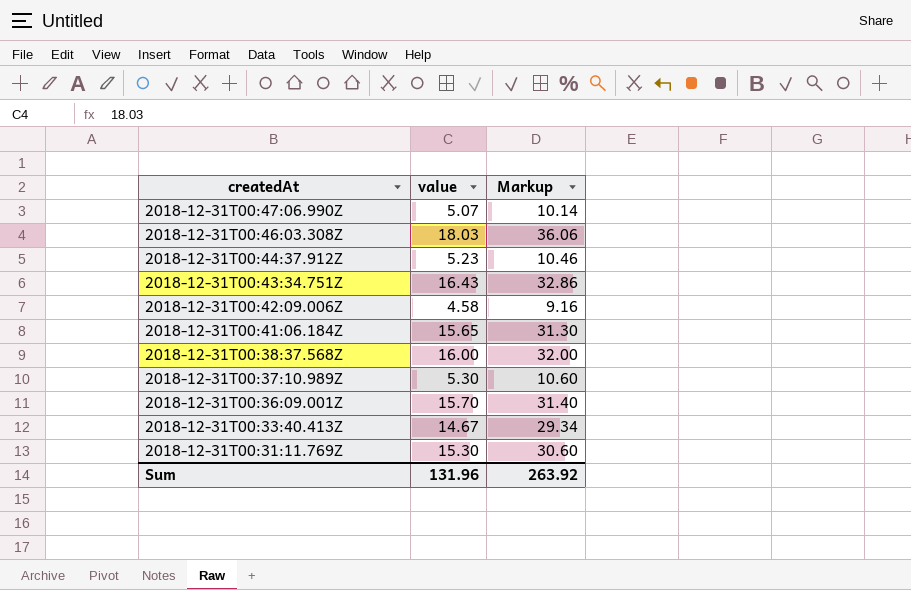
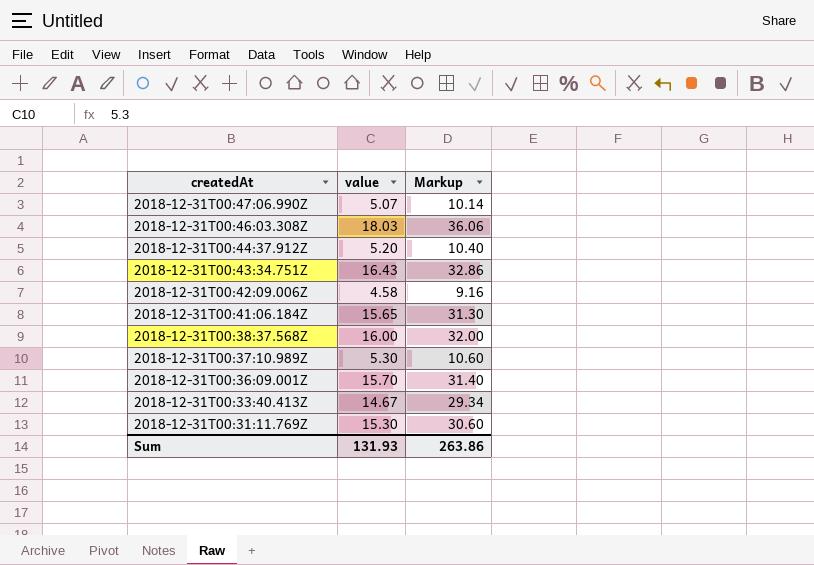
2018-12-31T00:44:37.912Z | value: 5.23 -> 5.20
2018-12-31T00:44:37.912Z | Markup: 10.46 -> 10.40
Sum | value: 131.96 -> 131.93
Sum | Markup: 263.92 -> 263.86

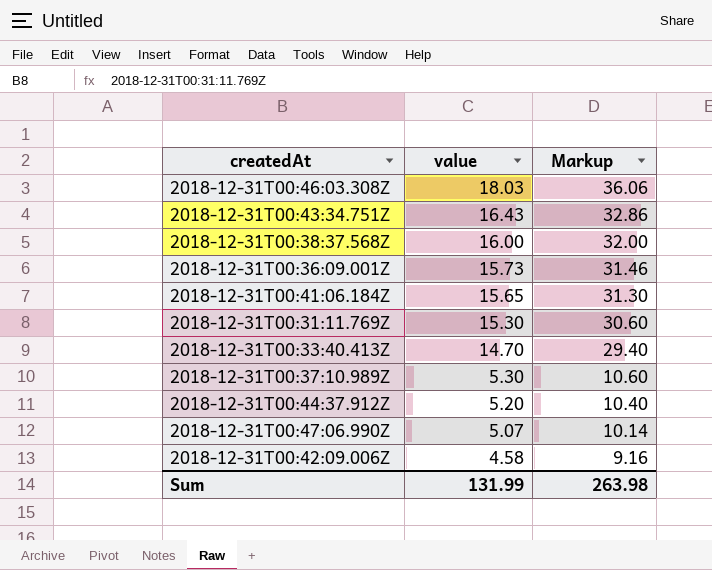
row order: createdAt descending -> value descending
2018-12-31T00:36:09.001Z | value: 15.70 -> 15.73
2018-12-31T00:36:09.001Z | Markup: 31.40 -> 31.46
2018-12-31T00:33:40.413Z | value: 14.67 -> 14.70
2018-12-31T00:33:40.413Z | Markup: 29.34 -> 29.40
Sum | value: 131.93 -> 131.99
Sum | Markup: 263.86 -> 263.98

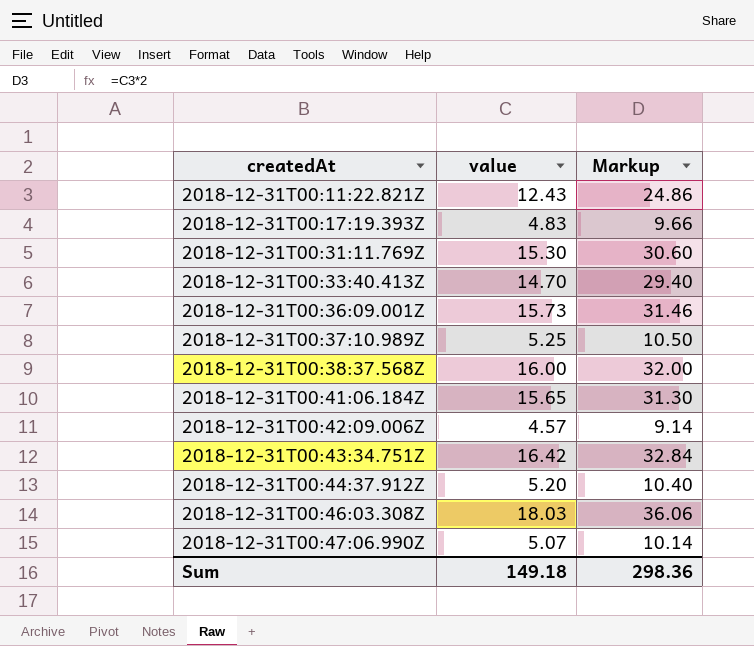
row order: value descending -> createdAt ascending
row 2018-12-31T00:11:22.821Z: none -> 12.43 | 24.86
row 2018-12-31T00:17:19.393Z: none -> 4.83 | 9.66
2018-12-31T00:37:10.989Z | value: 5.30 -> 5.25
2018-12-31T00:37:10.989Z | Markup: 10.60 -> 10.50
2018-12-31T00:42:09.006Z | value: 4.58 -> 4.57
2018-12-31T00:42:09.006Z | Markup: 9.16 -> 9.14
2018-12-31T00:43:34.751Z | value: 16.43 -> 16.42
2018-12-31T00:43:34.751Z | Markup: 32.86 -> 32.84
Sum | value: 131.99 -> 149.18
Sum | Markup: 263.98 -> 298.36

